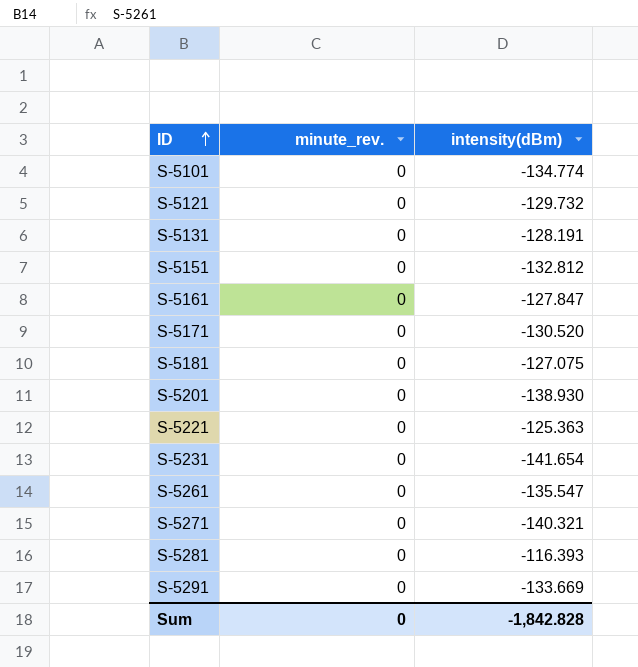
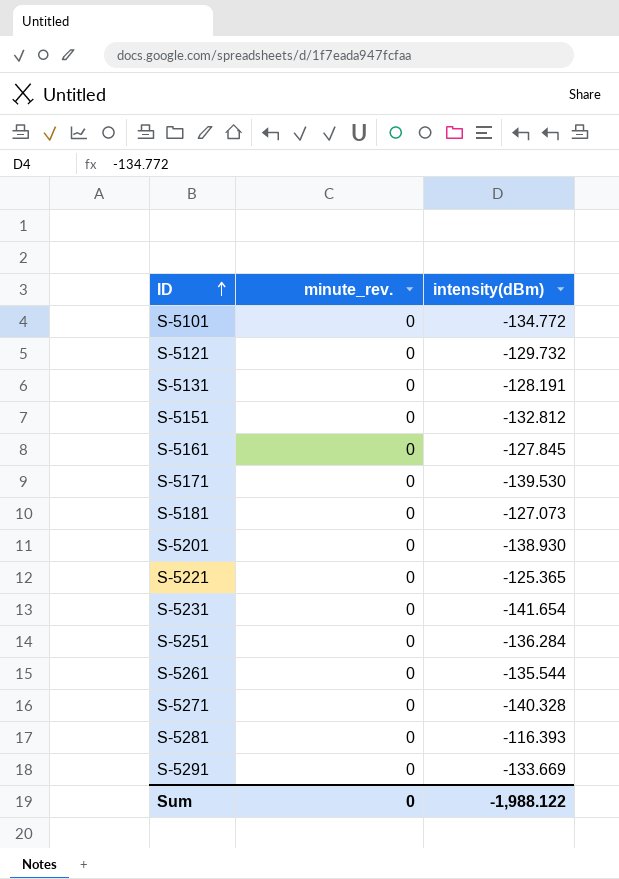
S-5101 | intensity(dBm): -134.774 -> -134.772
S-5161 | intensity(dBm): -127.847 -> -127.845
S-5171 | intensity(dBm): -130.520 -> -139.530
S-5181 | intensity(dBm): -127.075 -> -127.073
S-5221 | intensity(dBm): -125.363 -> -125.365
row S-5251: none -> 0 | -136.284
S-5261 | intensity(dBm): -135.547 -> -135.544
S-5271 | intensity(dBm): -140.321 -> -140.328
Sum | intensity(dBm): -1,842.828 -> -1,988.122

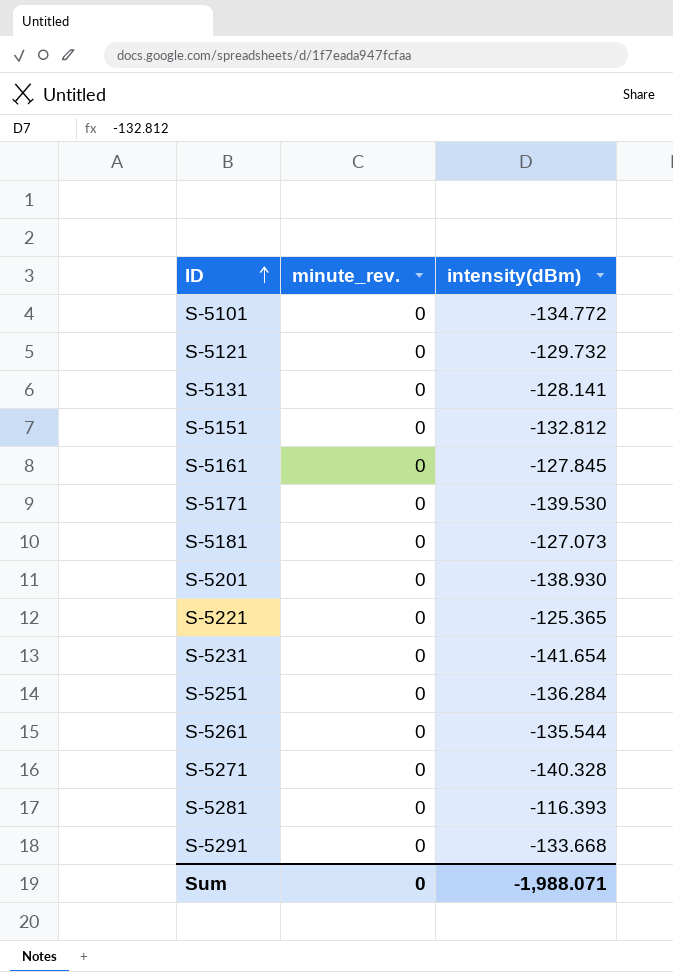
S-5131 | intensity(dBm): -128.191 -> -128.141
S-5291 | intensity(dBm): -133.669 -> -133.668
Sum | intensity(dBm): -1,988.122 -> -1,988.071

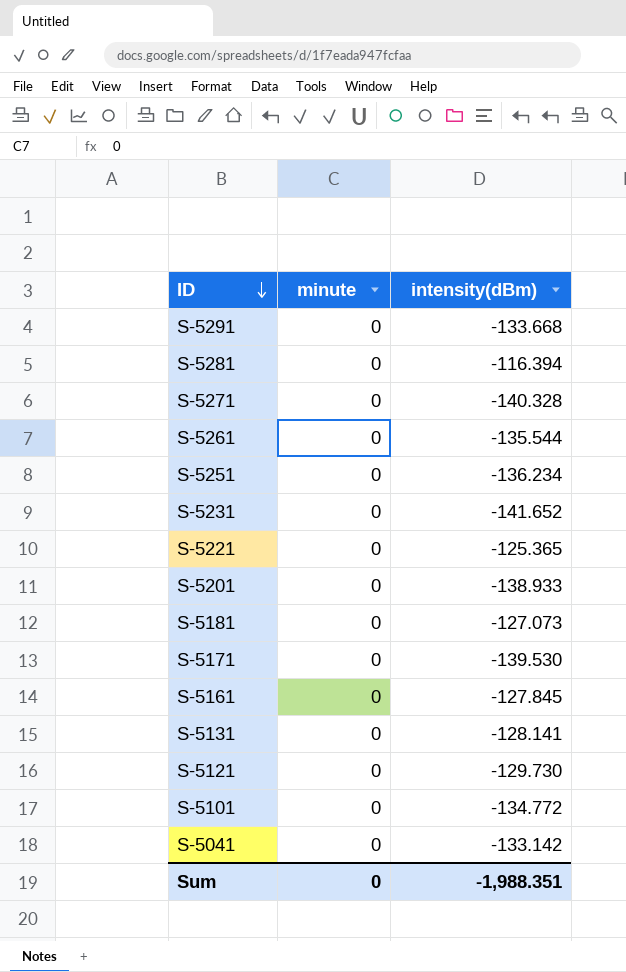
row order: ID ascending -> ID descending
column name: minute_rev. -> minute
row S-5151: 0 | -132.812 -> none
S-5281 | intensity(dBm): -116.393 -> -116.394
S-5251 | intensity(dBm): -136.284 -> -136.234
S-5231 | intensity(dBm): -141.654 -> -141.652
S-5201 | intensity(dBm): -138.930 -> -138.933
S-5121 | intensity(dBm): -129.732 -> -129.730
row S-5041: none -> 0 | -133.142
Sum | intensity(dBm): -1,988.071 -> -1,988.351

